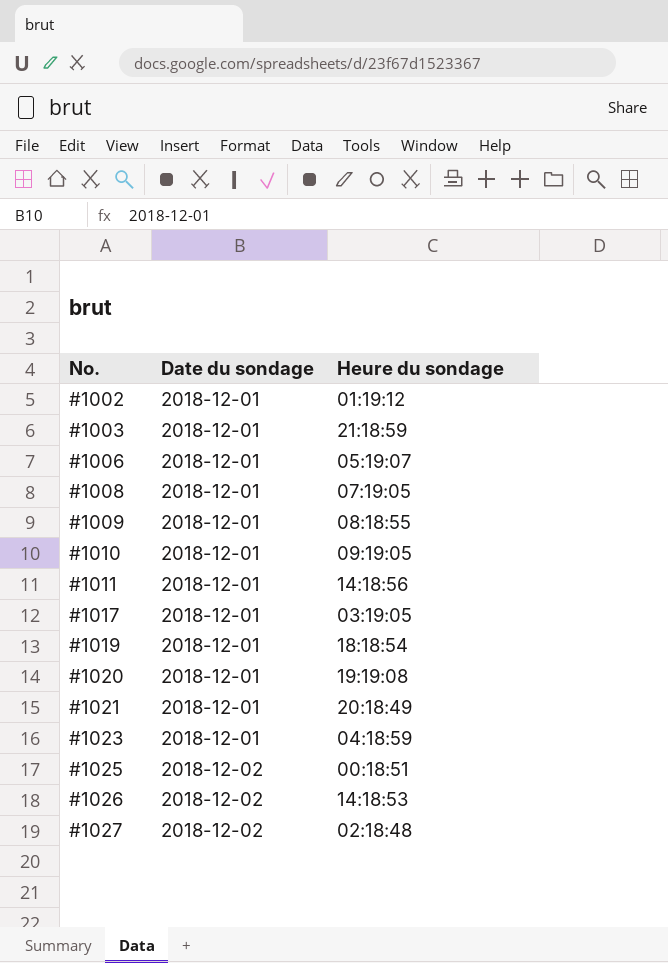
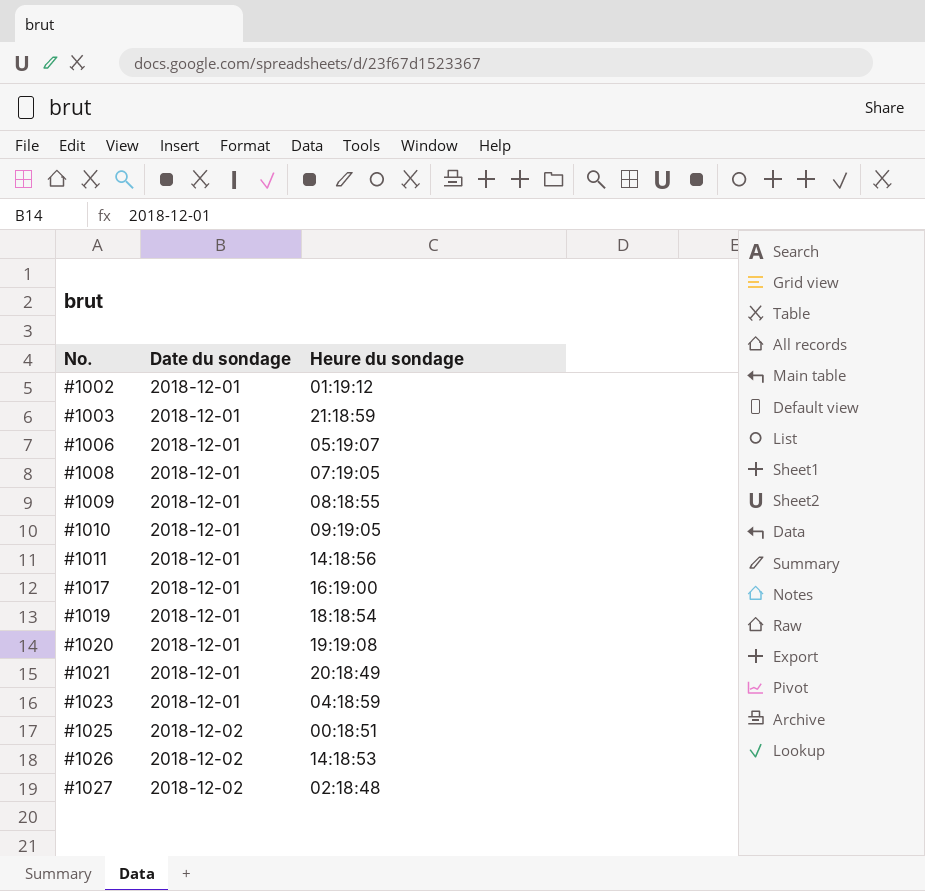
#1017 | Heure du sondage: 03:19:05 -> 16:19:00

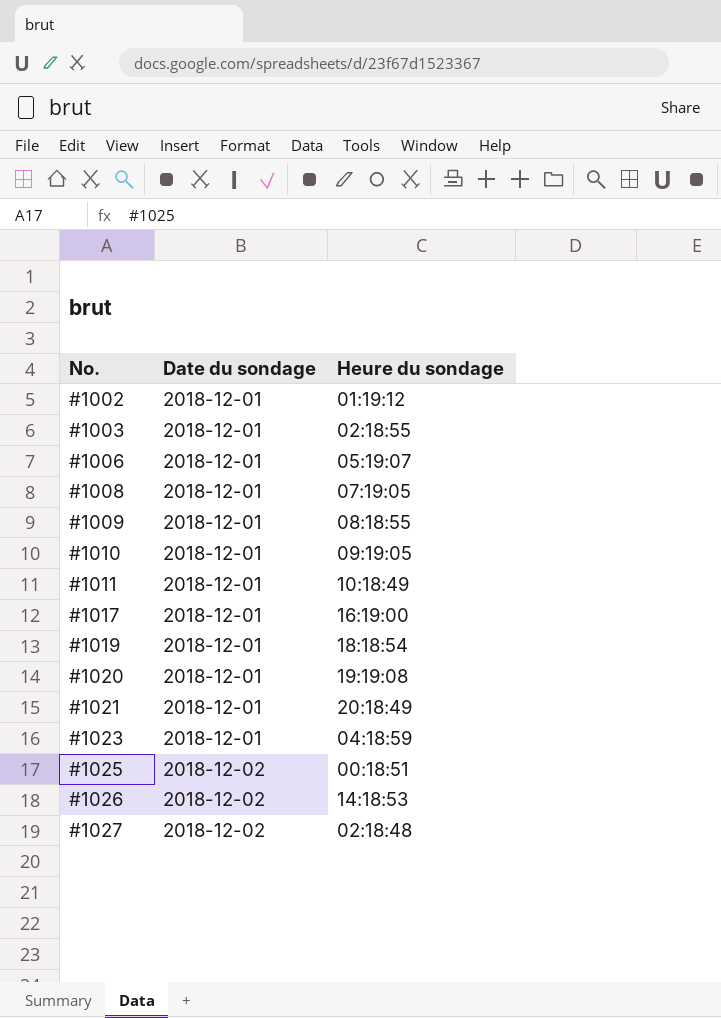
#1003 | Heure du sondage: 21:18:59 -> 02:18:55
#1011 | Heure du sondage: 14:18:56 -> 10:18:49

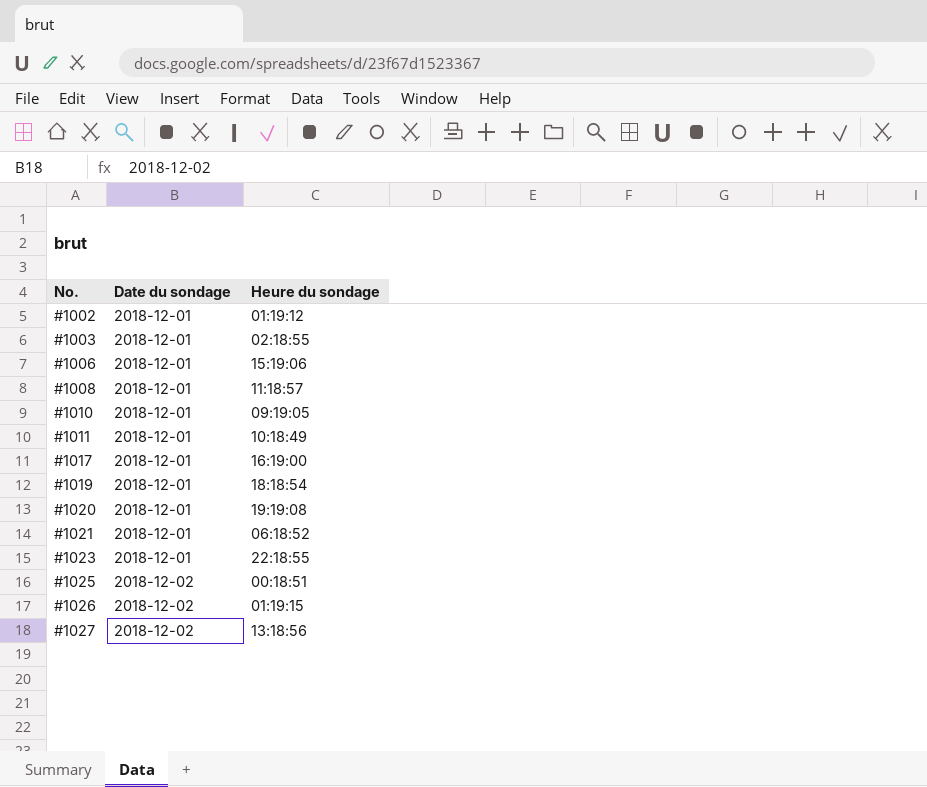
row #1009: 2018-12-01 | 08:18:55 -> none
#1006 | Heure du sondage: 05:19:07 -> 15:19:06
#1008 | Heure du sondage: 07:19:05 -> 11:18:57
#1021 | Heure du sondage: 20:18:49 -> 06:18:52
#1023 | Heure du sondage: 04:18:59 -> 22:18:55
#1026 | Heure du sondage: 14:18:53 -> 01:19:15
#1027 | Heure du sondage: 02:18:48 -> 13:18:56

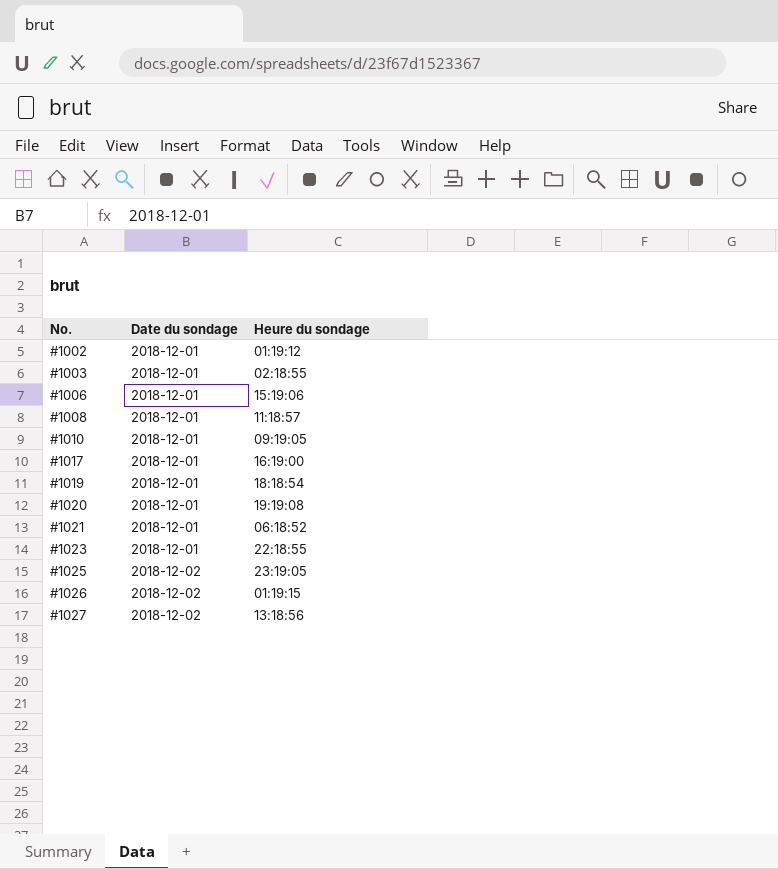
row #1011: 2018-12-01 | 10:18:49 -> none
#1025 | Heure du sondage: 00:18:51 -> 23:19:05

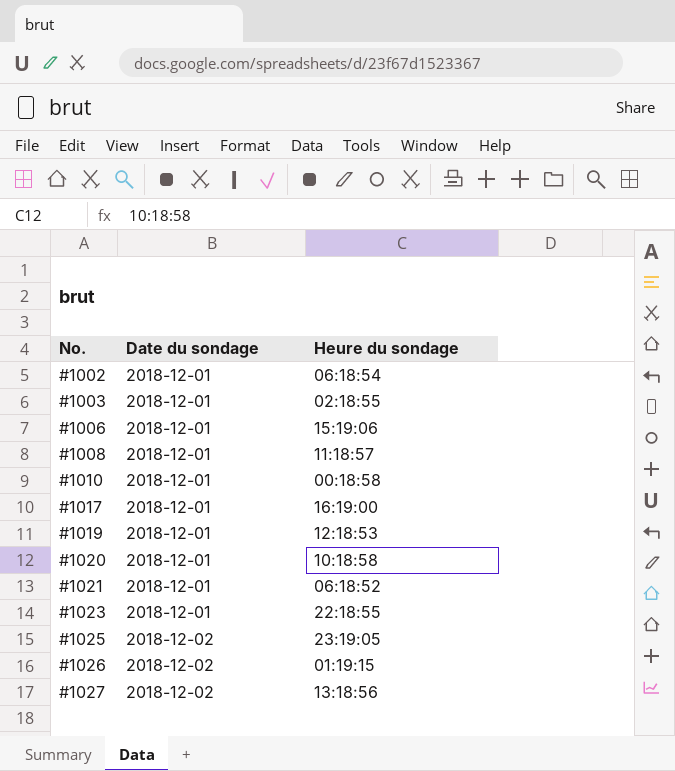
#1002 | Heure du sondage: 01:19:12 -> 06:18:54
#1010 | Heure du sondage: 09:19:05 -> 00:18:58
#1019 | Heure du sondage: 18:18:54 -> 12:18:53
#1020 | Heure du sondage: 19:19:08 -> 10:18:58

